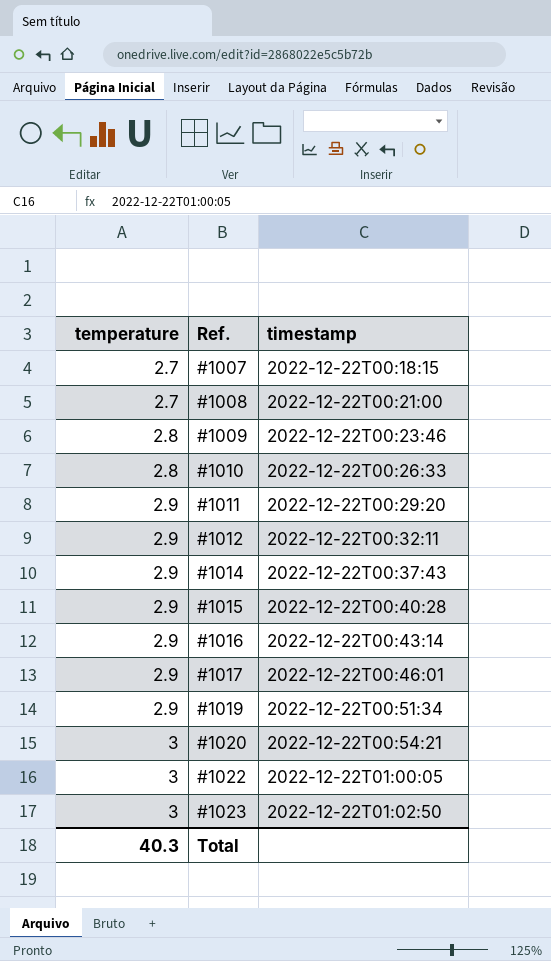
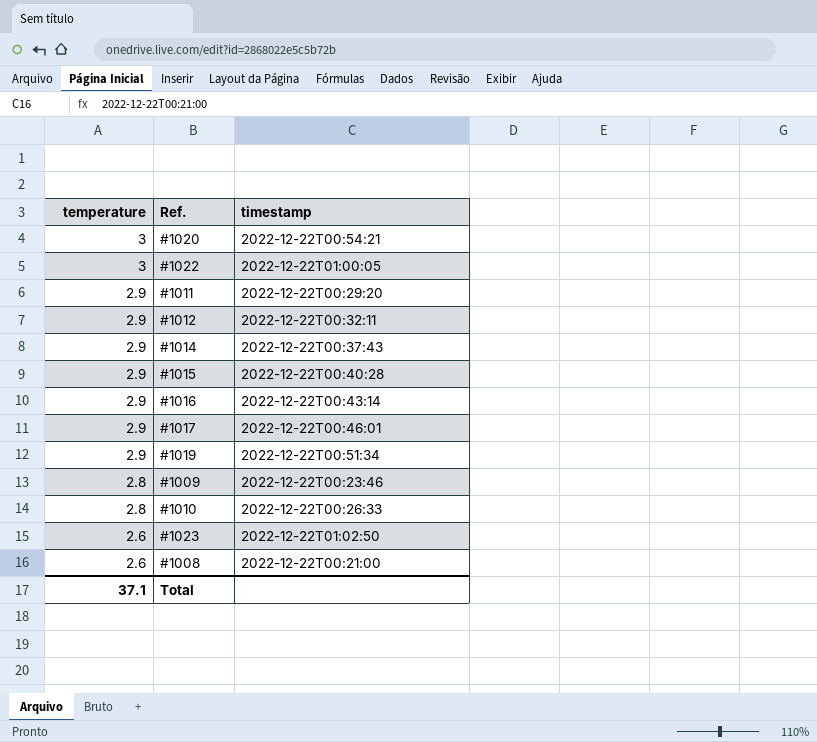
row order: temperature ascending -> temperature descending
row #1007: 2.7 | 2022-12-22T00:18:15 -> none
#1023 | temperature: 3 -> 2.6
#1008 | temperature: 2.7 -> 2.6
Total | temperature: 40.3 -> 37.1

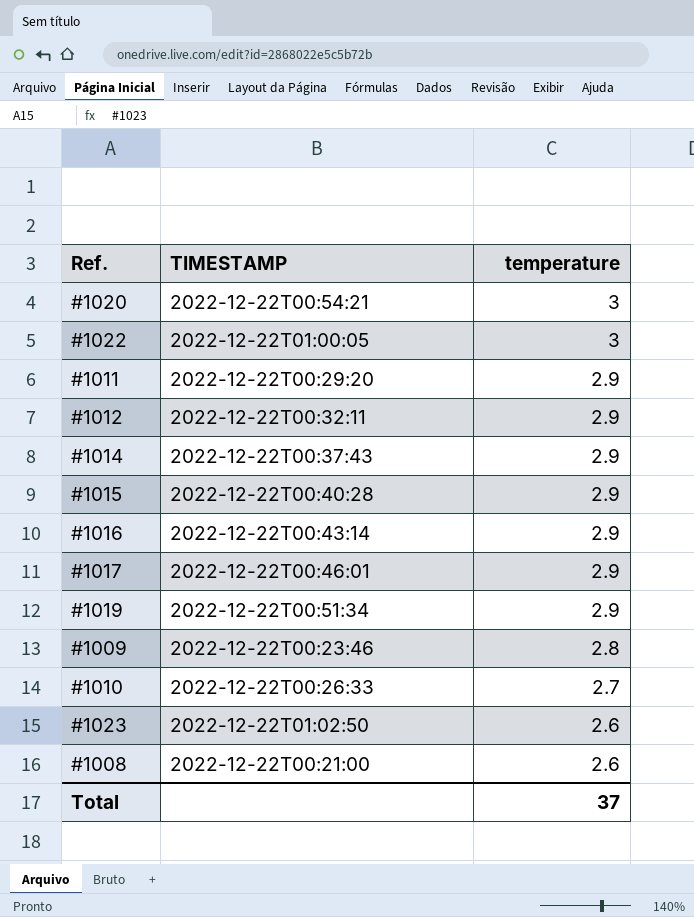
column name: timestamp -> TIMESTAMP
column temperature | position: 1 -> 3
#1010 | temperature: 2.8 -> 2.7
Total | temperature: 37.1 -> 37

